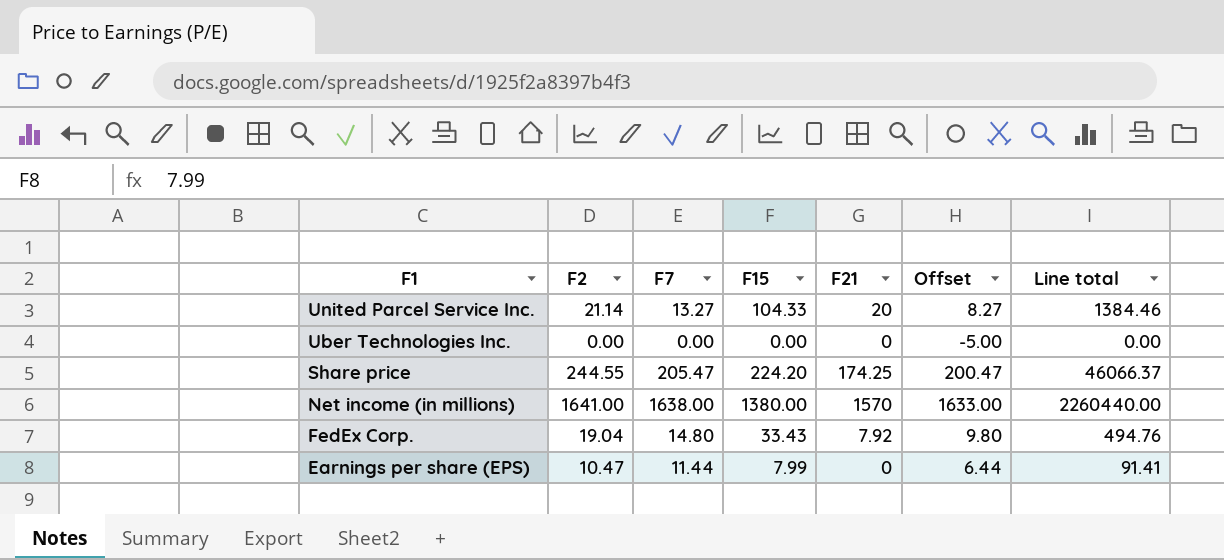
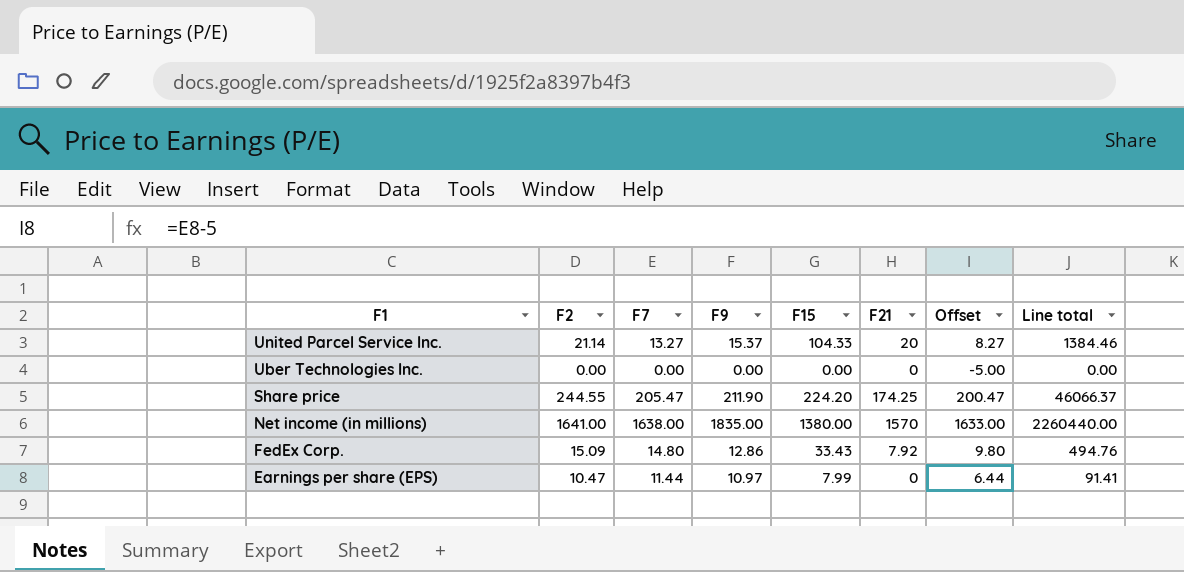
column F9 | position: none -> 4
FedEx Corp. | F2: 19.04 -> 15.09

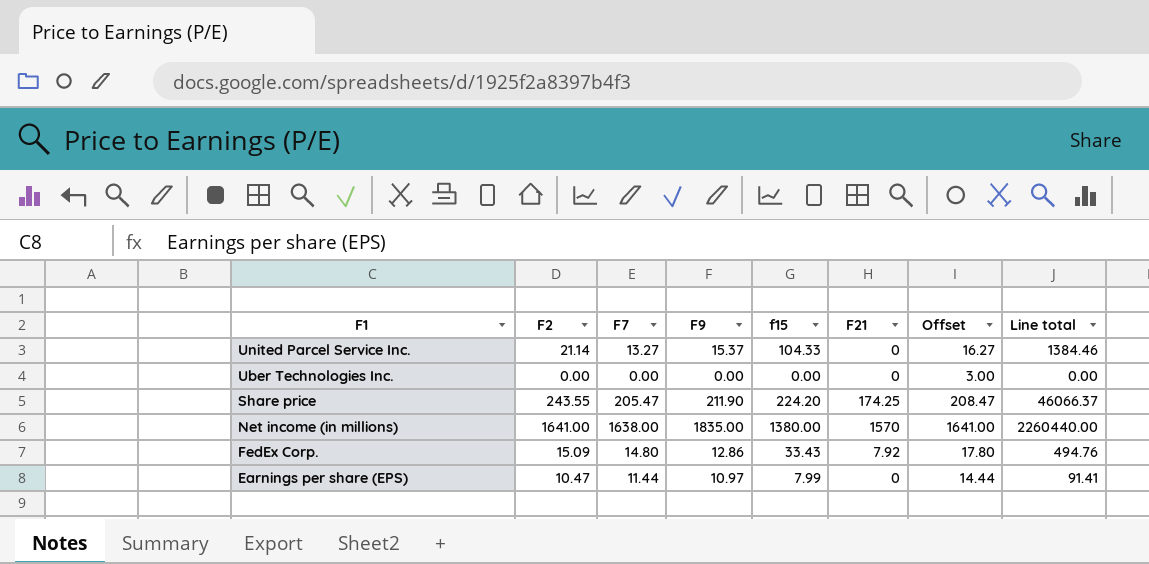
column name: F15 -> f15
column Offset | formula: [F7] - 5 -> [F7] + 3
United Parcel Service Inc. | F21: 20 -> 0
Share price | F2: 244.55 -> 243.55

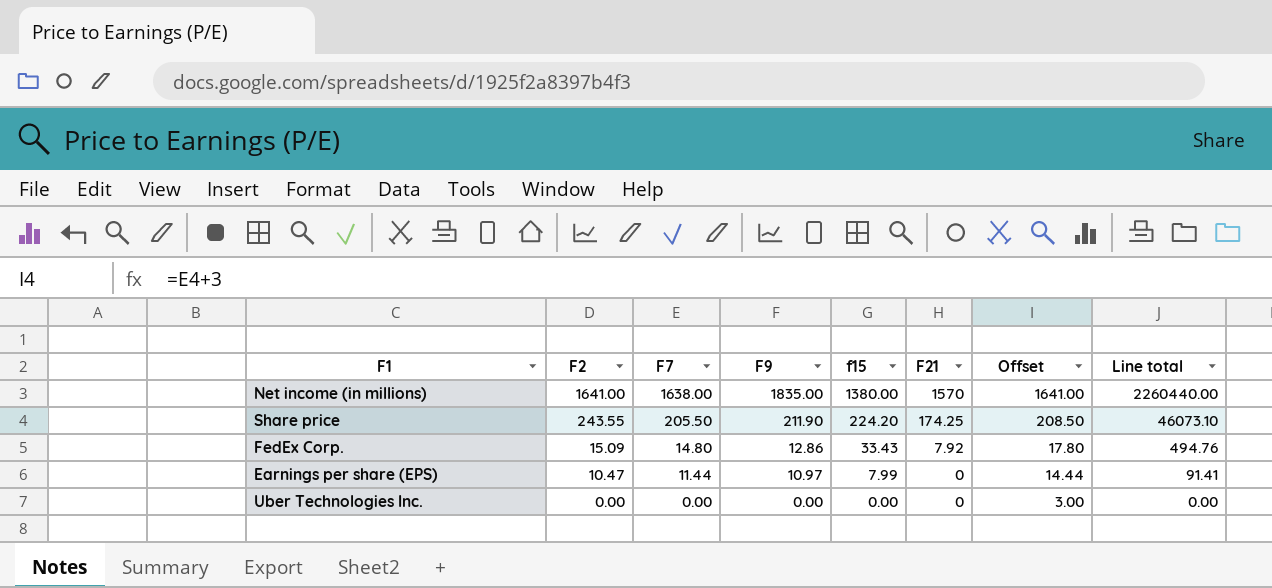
row order: F1 descending -> F2 descending
row United Parcel Service Inc.: 21.14 | 13.27 | 15.37 | 104.33 | 0 | 16.27 | 1384.46 -> none
Share price | F7: 205.47 -> 205.50
Share price | Offset: 208.47 -> 208.50
Share price | Line total: 46066.37 -> 46073.10

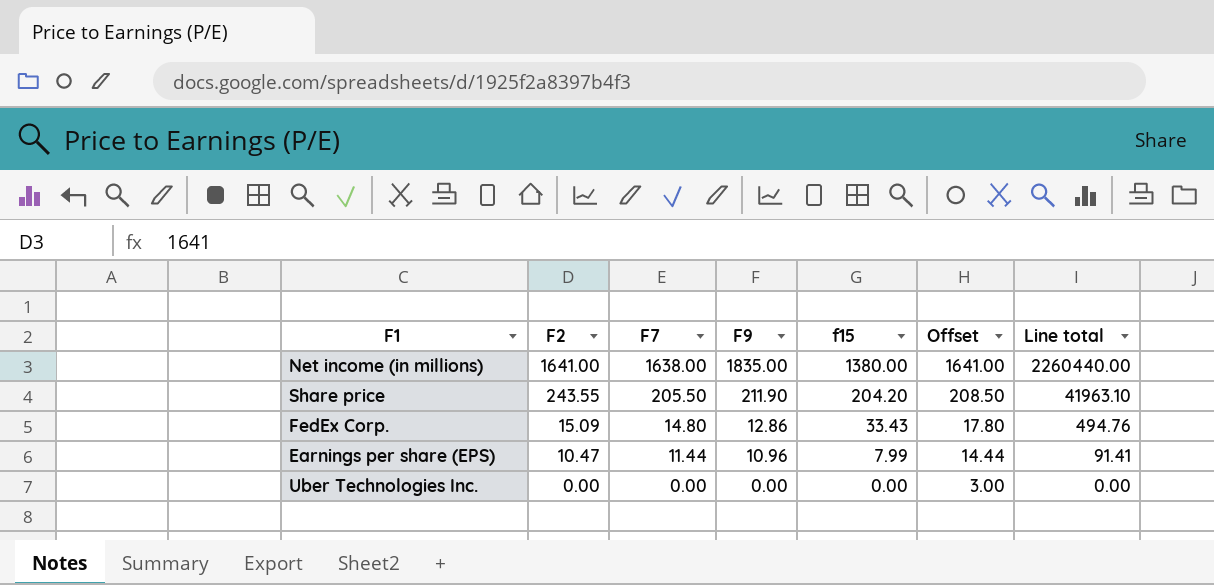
column F21 | position: 6 -> none
Share price | f15: 224.20 -> 204.20
Share price | Line total: 46073.10 -> 41963.10
Earnings per share (EPS) | F9: 10.97 -> 10.96

